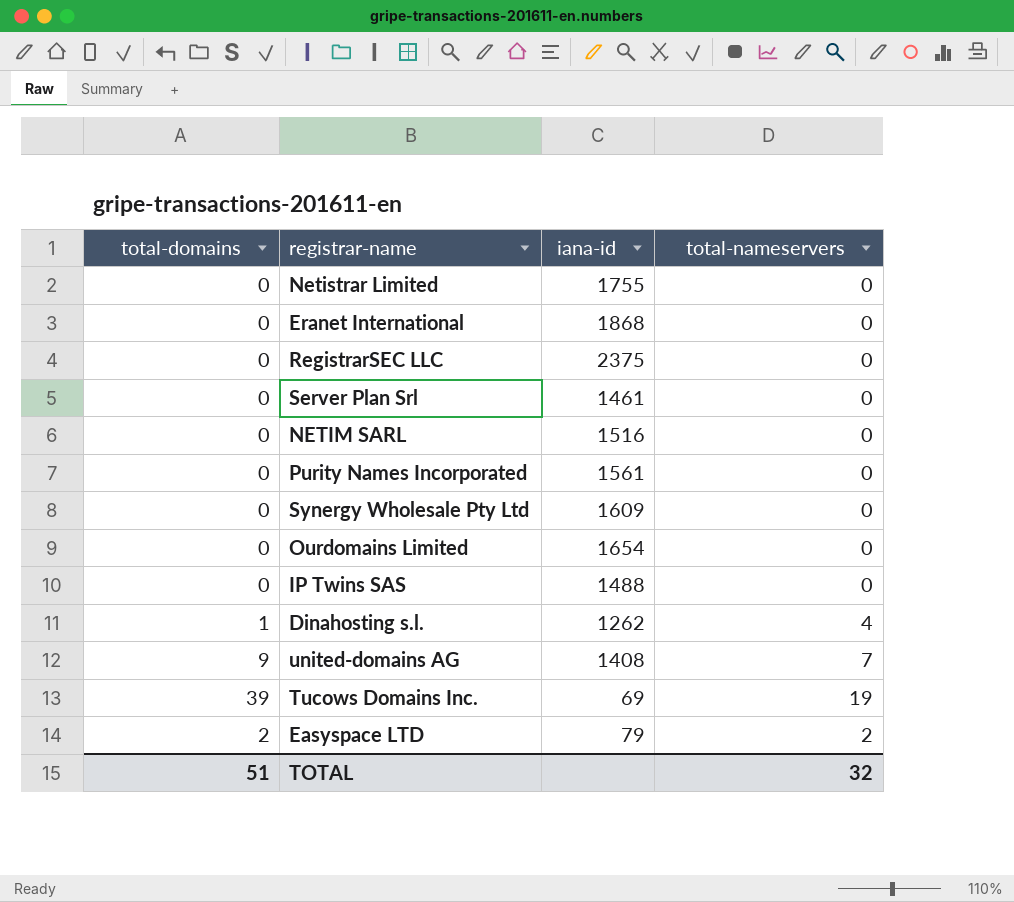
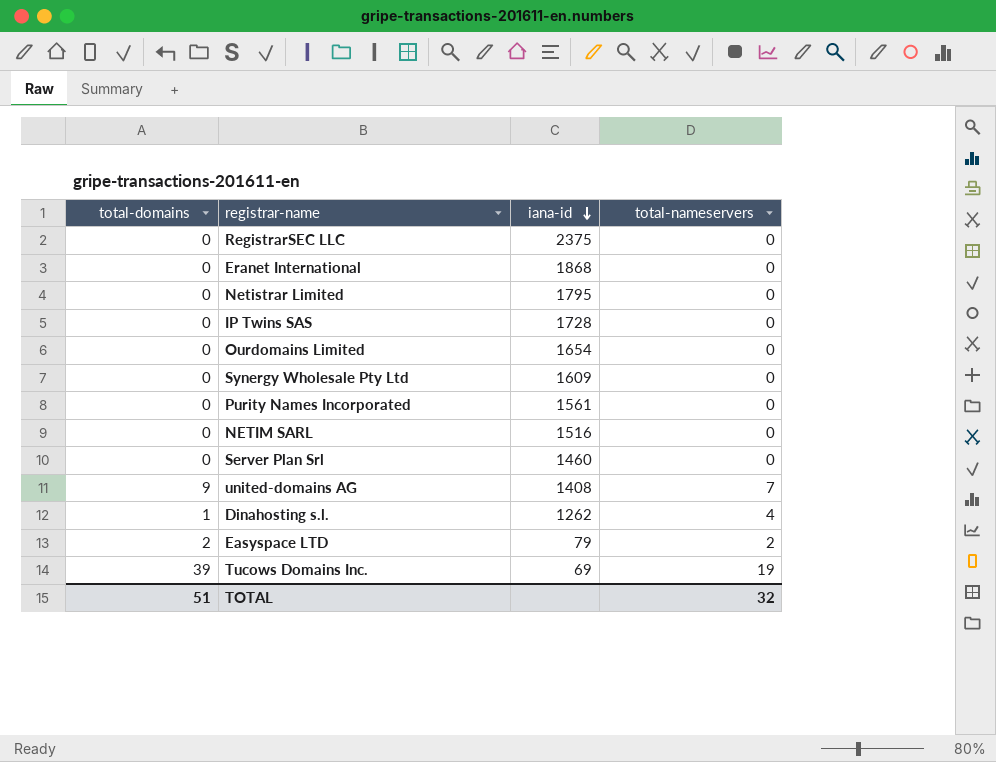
row order: none -> iana-id descending
Netistrar Limited | iana-id: 1755 -> 1795
IP Twins SAS | iana-id: 1488 -> 1728
Server Plan Srl | iana-id: 1461 -> 1460

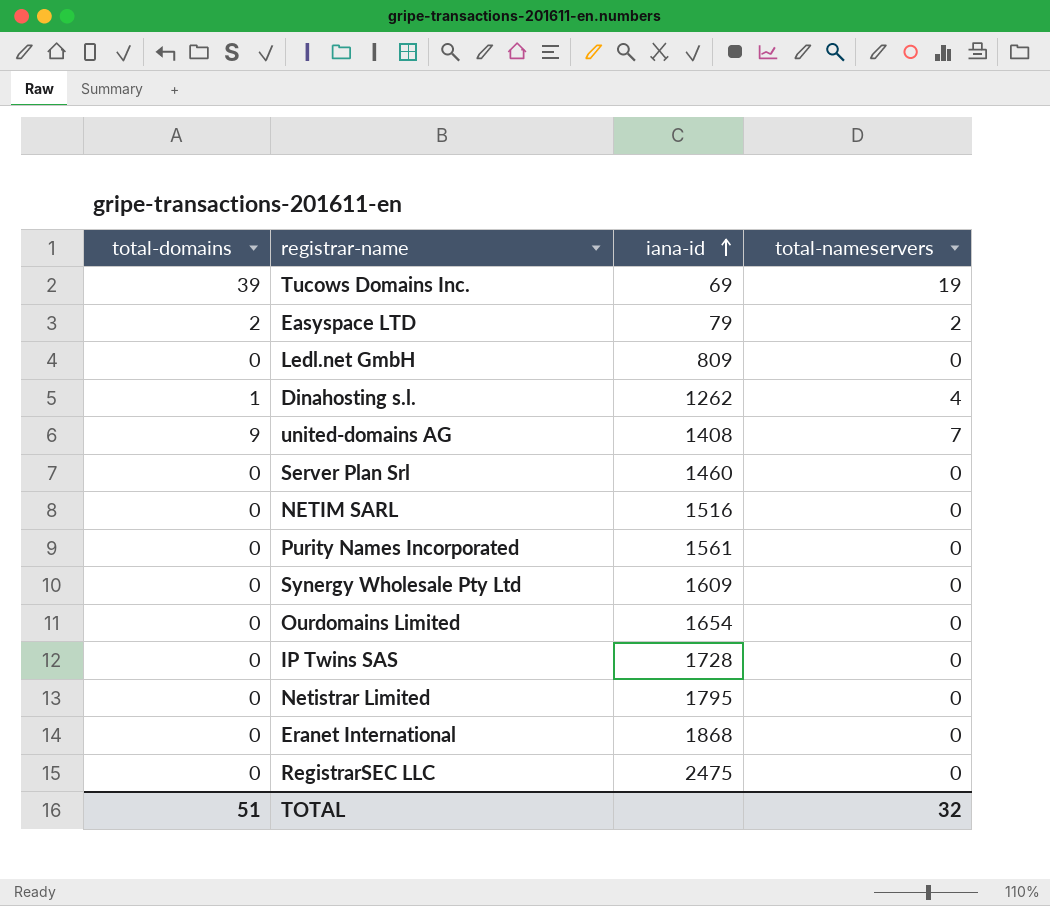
row order: iana-id descending -> iana-id ascending
row Ledl.net GmbH: none -> 0 | 809 | 0
RegistrarSEC LLC | iana-id: 2375 -> 2475

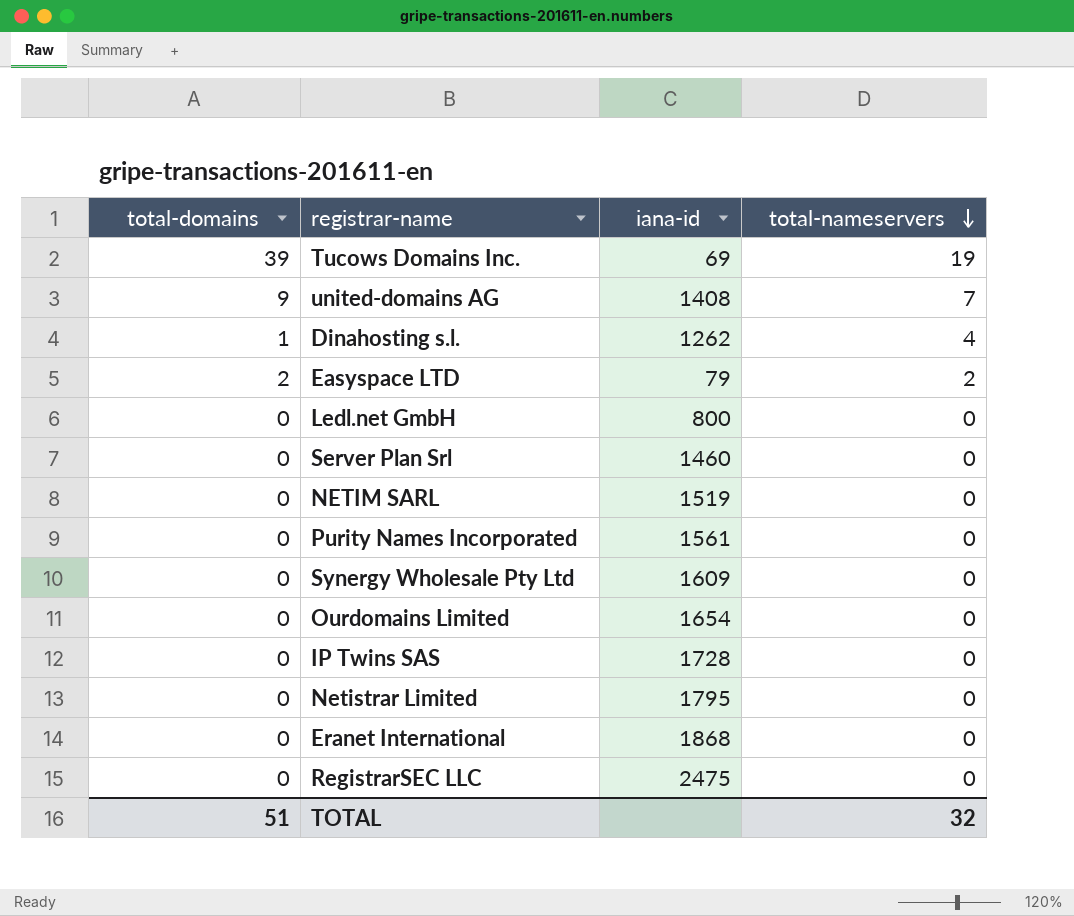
row order: iana-id ascending -> total-nameservers descending
Ledl.net GmbH | iana-id: 809 -> 800
NETIM SARL | iana-id: 1516 -> 1519

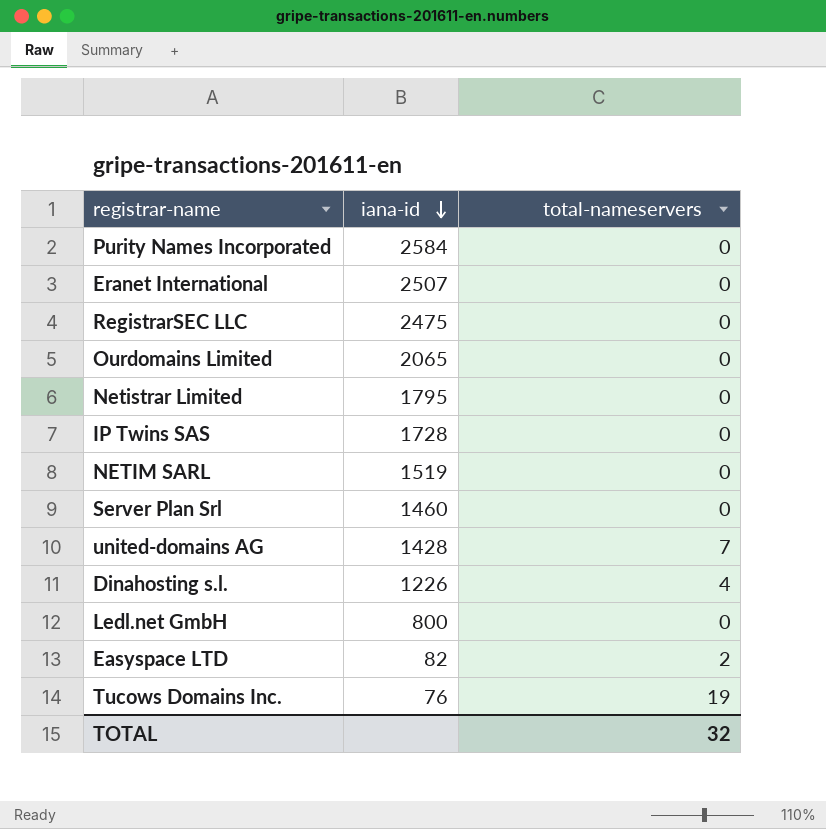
row order: total-nameservers descending -> iana-id descending
column total-domains | position: 1 -> none
row Synergy Wholesale Pty Ltd: 0 | 1609 | 0 -> none
Purity Names Incorporated | iana-id: 1561 -> 2584
Eranet International | iana-id: 1868 -> 2507
Ourdomains Limited | iana-id: 1654 -> 2065
united-domains AG | iana-id: 1408 -> 1428
Dinahosting s.l. | iana-id: 1262 -> 1226
Easyspace LTD | iana-id: 79 -> 82
Tucows Domains Inc. | iana-id: 69 -> 76

